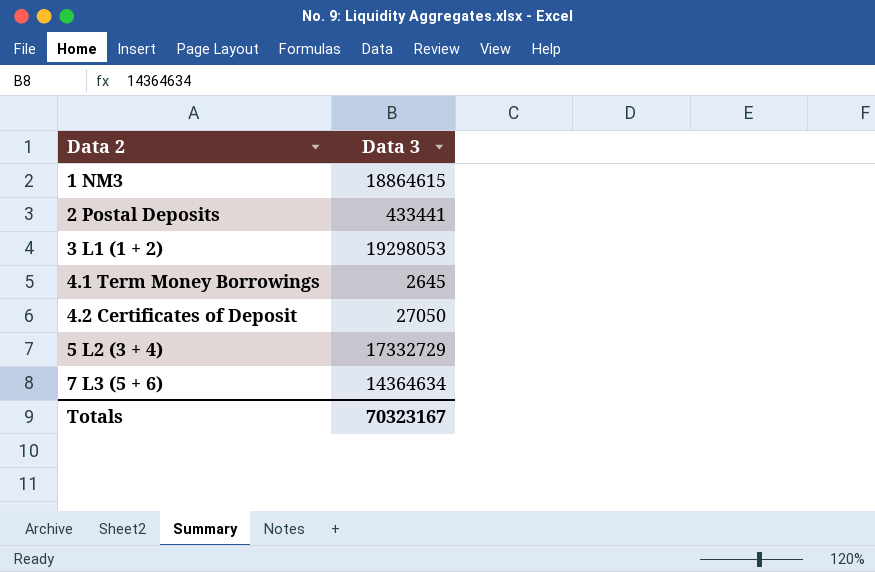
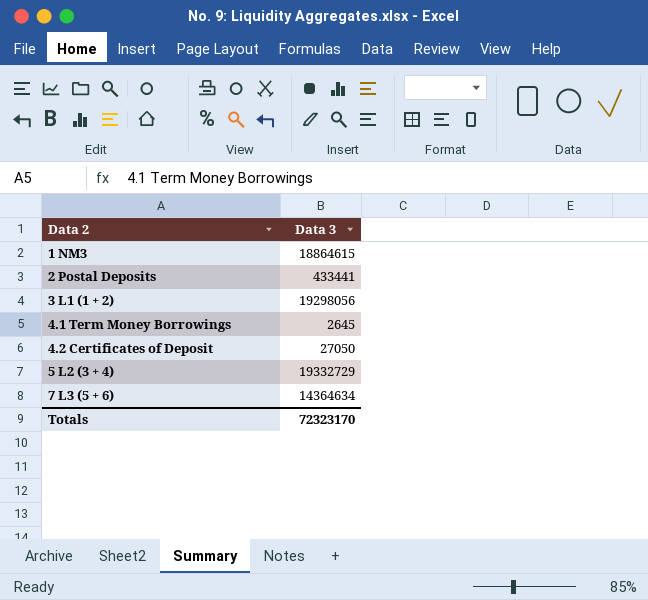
3 L1 (1 + 2) | Data 3: 19298053 -> 19298056
5 L2 (3 + 4) | Data 3: 17332729 -> 19332729
Totals | Data 3: 70323167 -> 72323170

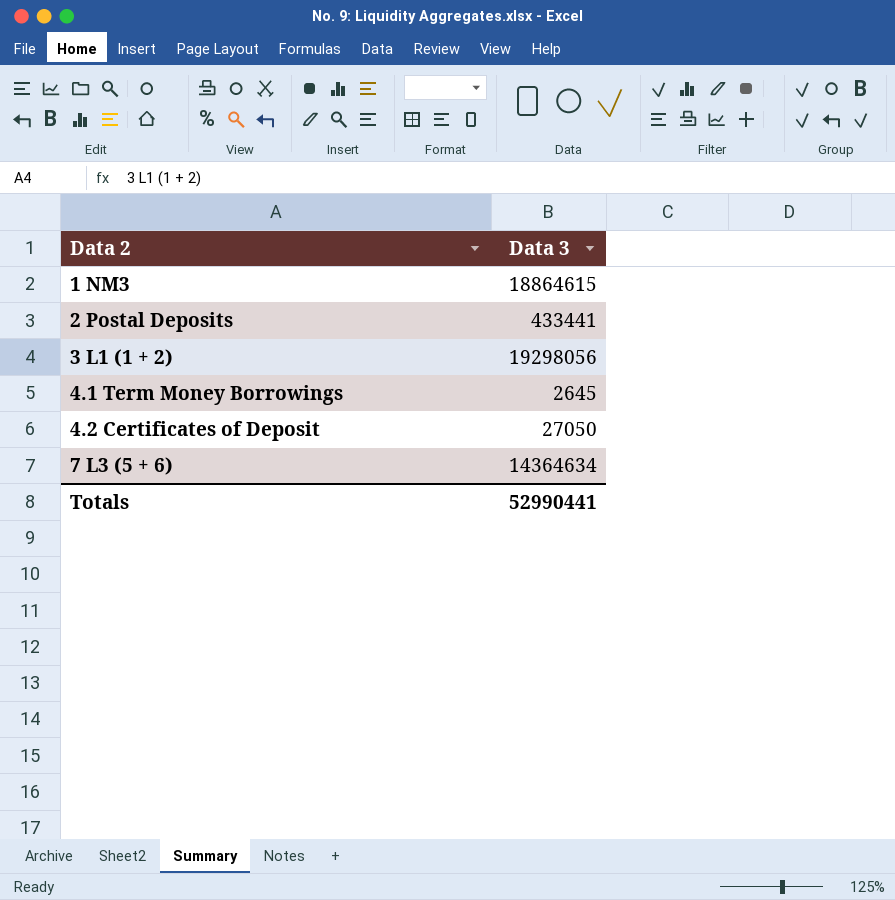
row 5 L2 (3 + 4): 19332729 -> none
Totals | Data 3: 72323170 -> 52990441

